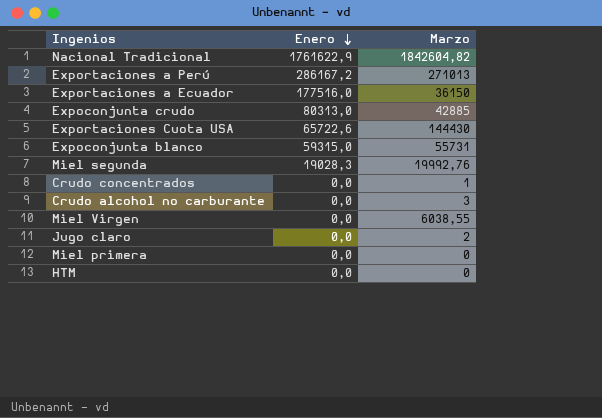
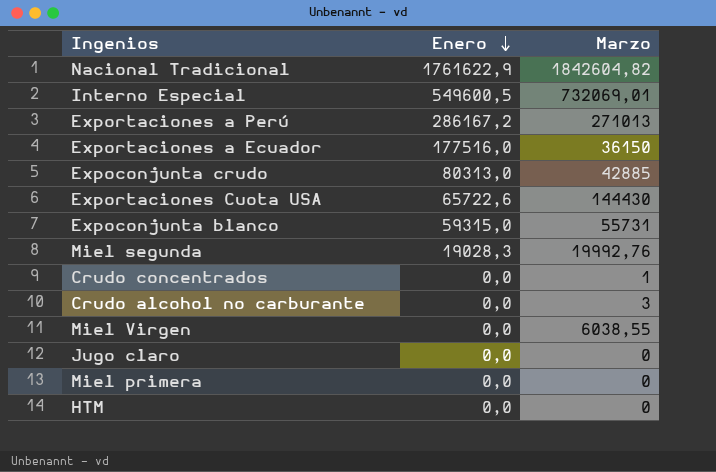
row Interno Especial: none -> 549600,5 | 732069,01
Jugo claro | Marzo: 2 -> 0

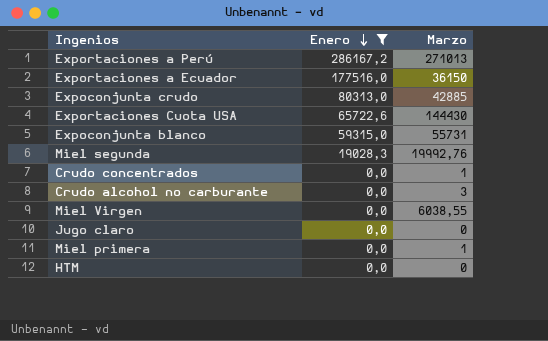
filter: none -> Enero <= 286167,2
Miel primera | Marzo: 0 -> 1

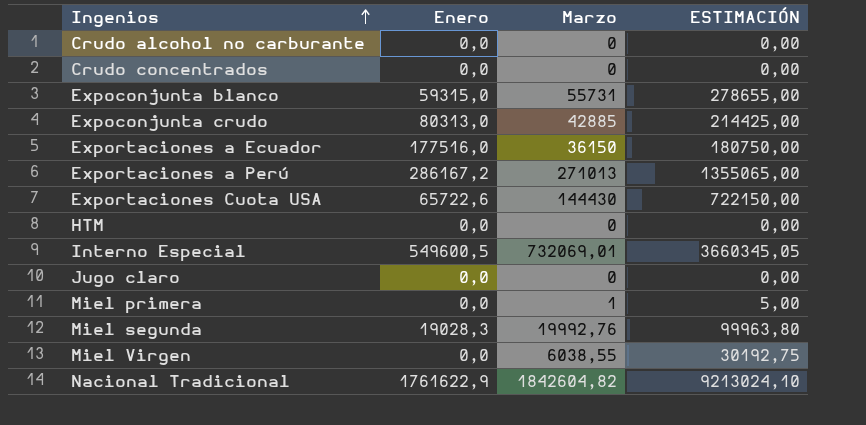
filter: Enero <= 286167,2 -> none
row order: Enero descending -> Ingenios ascending
column ESTIMACIÓN | formula: none -> [Marzo] * 5
Crudo alcohol no carburante | Marzo: 3 -> 0
Crudo concentrados | Marzo: 1 -> 0

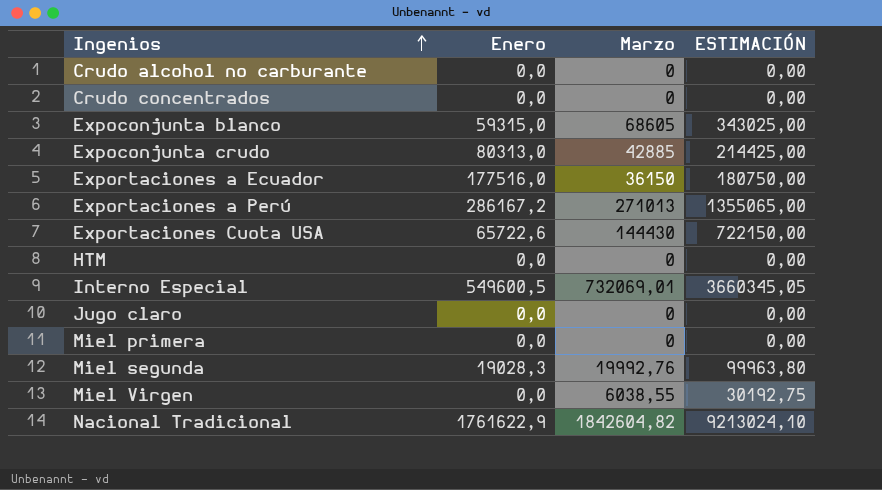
Expoconjunta blanco | Marzo: 55731 -> 68605
Expoconjunta blanco | ESTIMACIÓN: 278655,00 -> 343025,00
Miel primera | Marzo: 1 -> 0
Miel primera | ESTIMACIÓN: 5,00 -> 0,00

